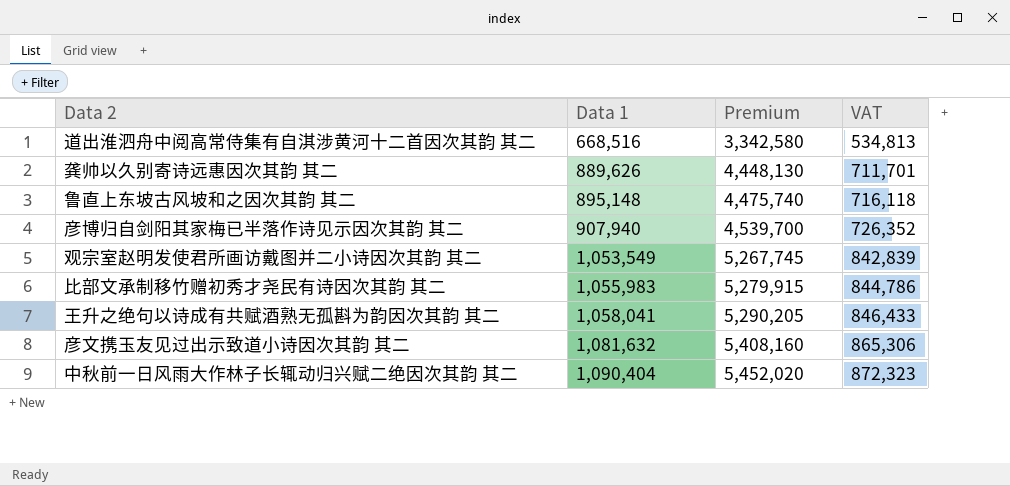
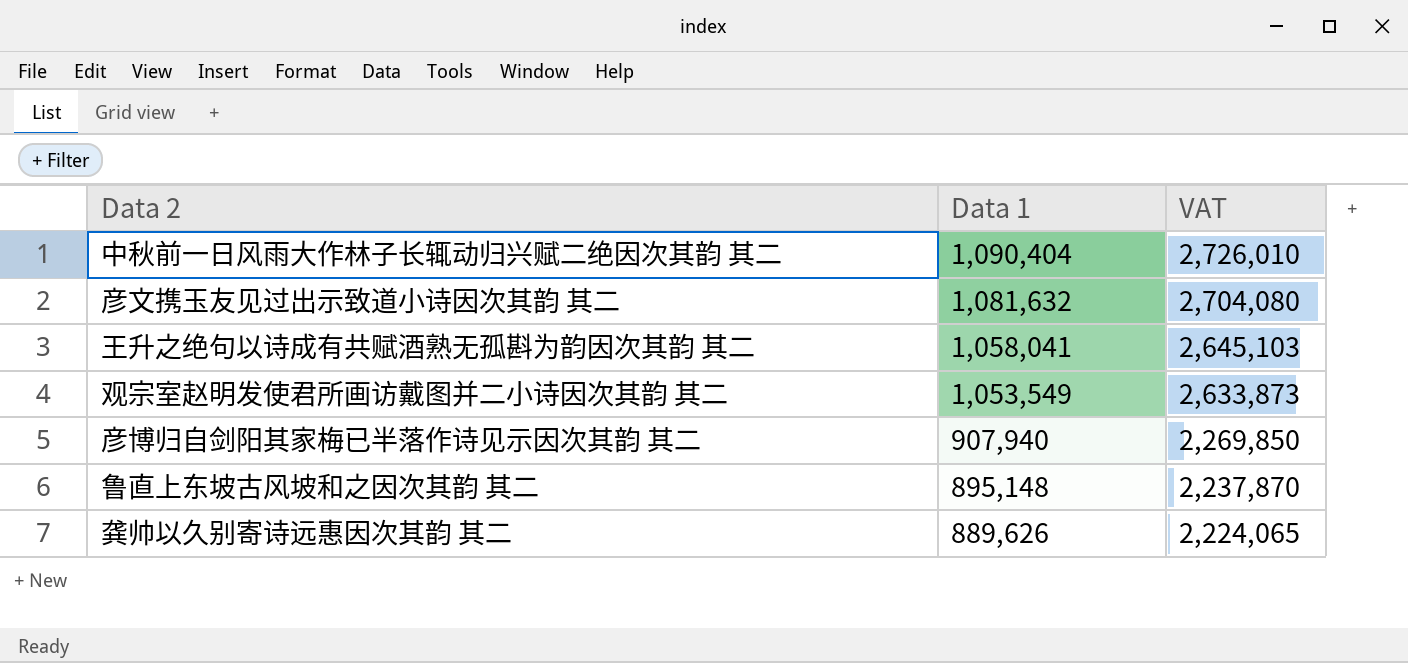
row order: Data 1 ascending -> Data 1 descending
column Premium | formula: [Data 1] * 5 -> none
column VAT | formula: [Data 1] * 0.8 -> [Data 1] * 2.5
row 道出淮泗舟中阅高常侍集有自淇涉黄河十二首因次其韵 其二: 668,516 | 3,342,580 | 534,813 -> none
row 比部文承制移竹赠初秀才尧民有诗因次其韵 其二: 1,055,983 | 5,279,915 | 844,786 -> none

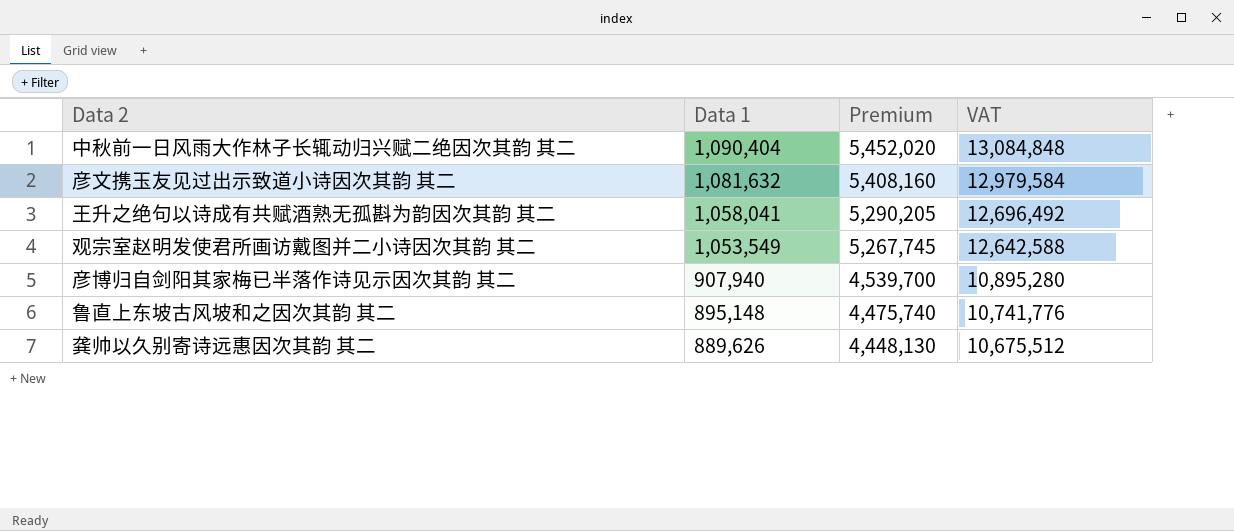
column Premium | formula: none -> [Data 1] * 5
column VAT | formula: [Data 1] * 2.5 -> [Data 1] * 12

